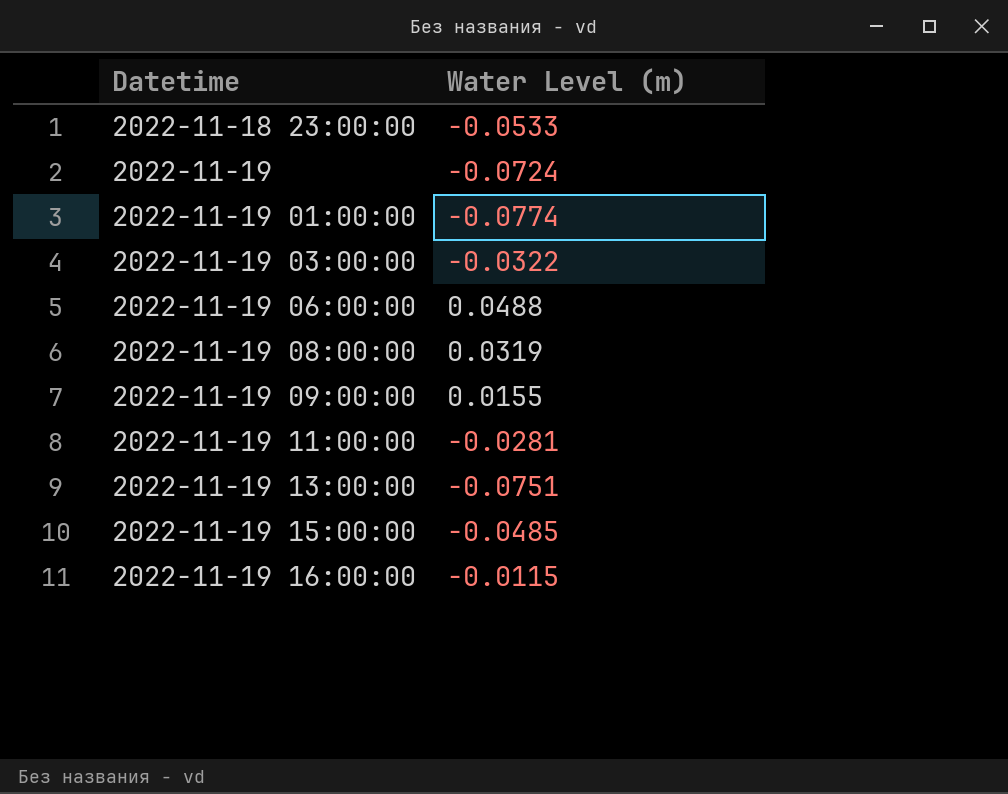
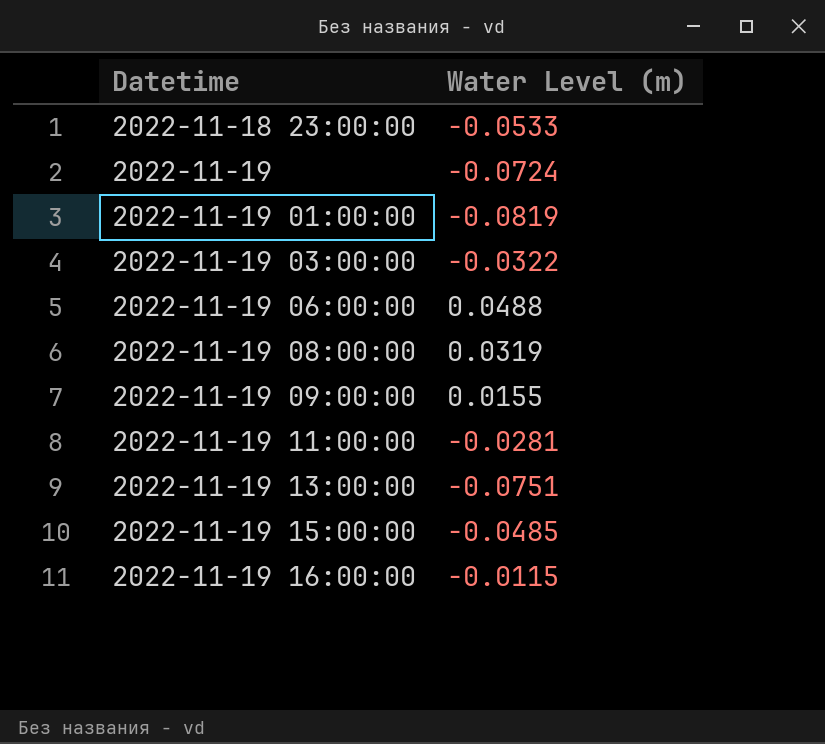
2022-11-19 01:00:00 | Water Level (m): -0.0774 -> -0.0819

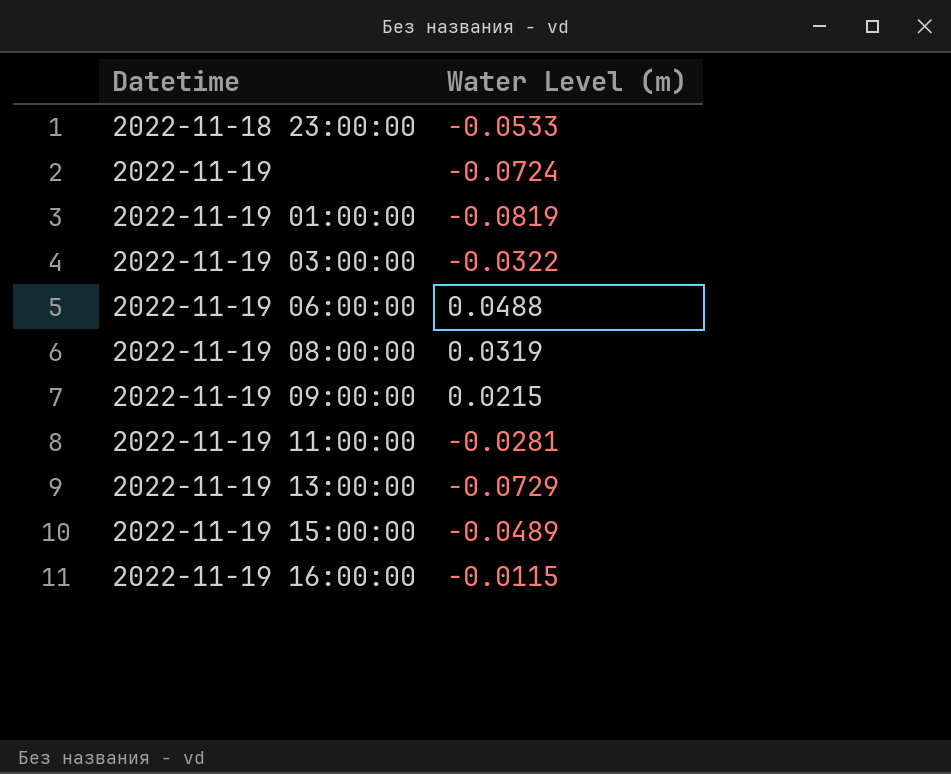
2022-11-19 09:00:00 | Water Level (m): 0.0155 -> 0.0215
2022-11-19 13:00:00 | Water Level (m): -0.0751 -> -0.0729
2022-11-19 15:00:00 | Water Level (m): -0.0485 -> -0.0489

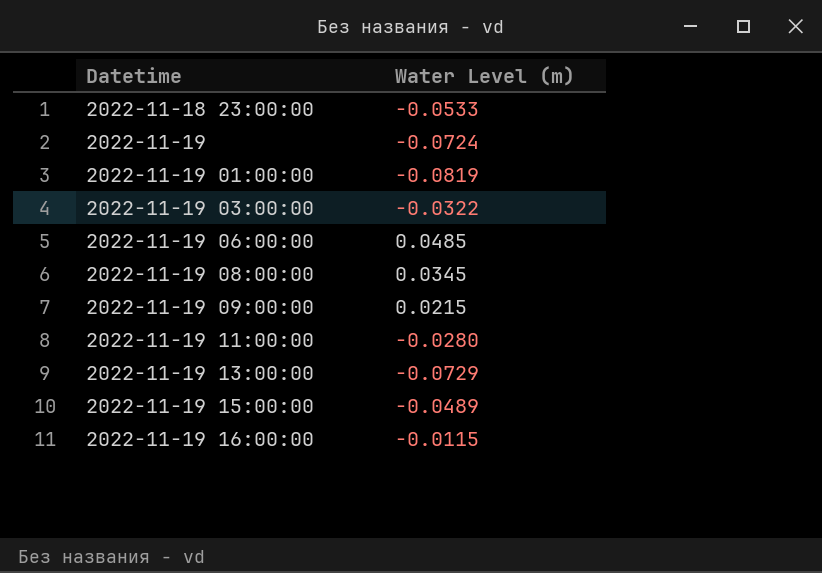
2022-11-19 06:00:00 | Water Level (m): 0.0488 -> 0.0485
2022-11-19 08:00:00 | Water Level (m): 0.0319 -> 0.0345
2022-11-19 11:00:00 | Water Level (m): -0.0281 -> -0.0280

